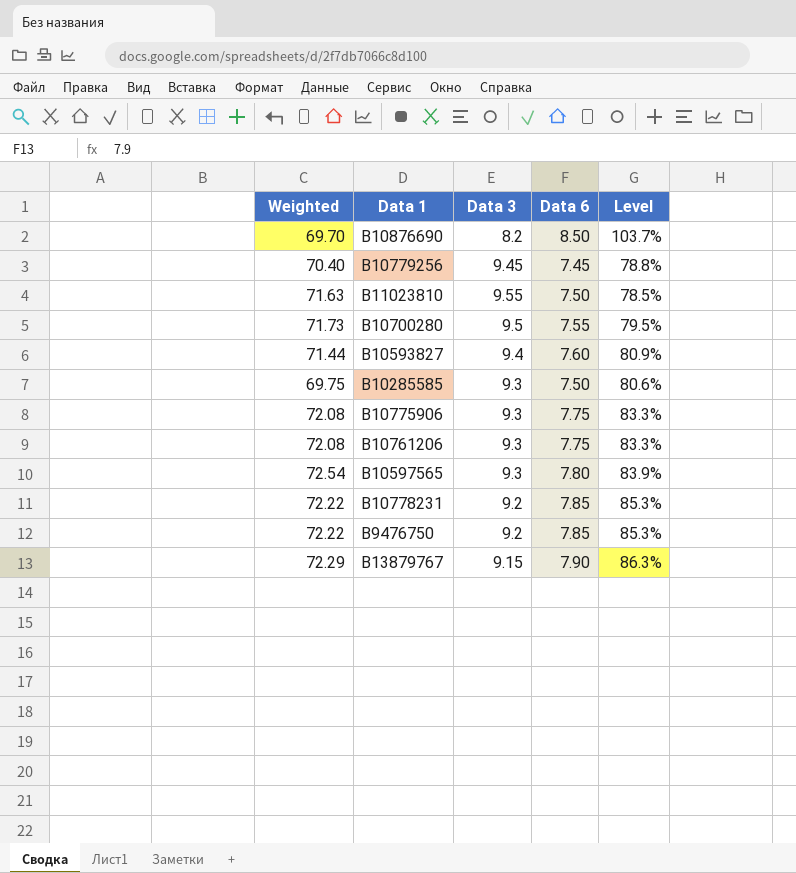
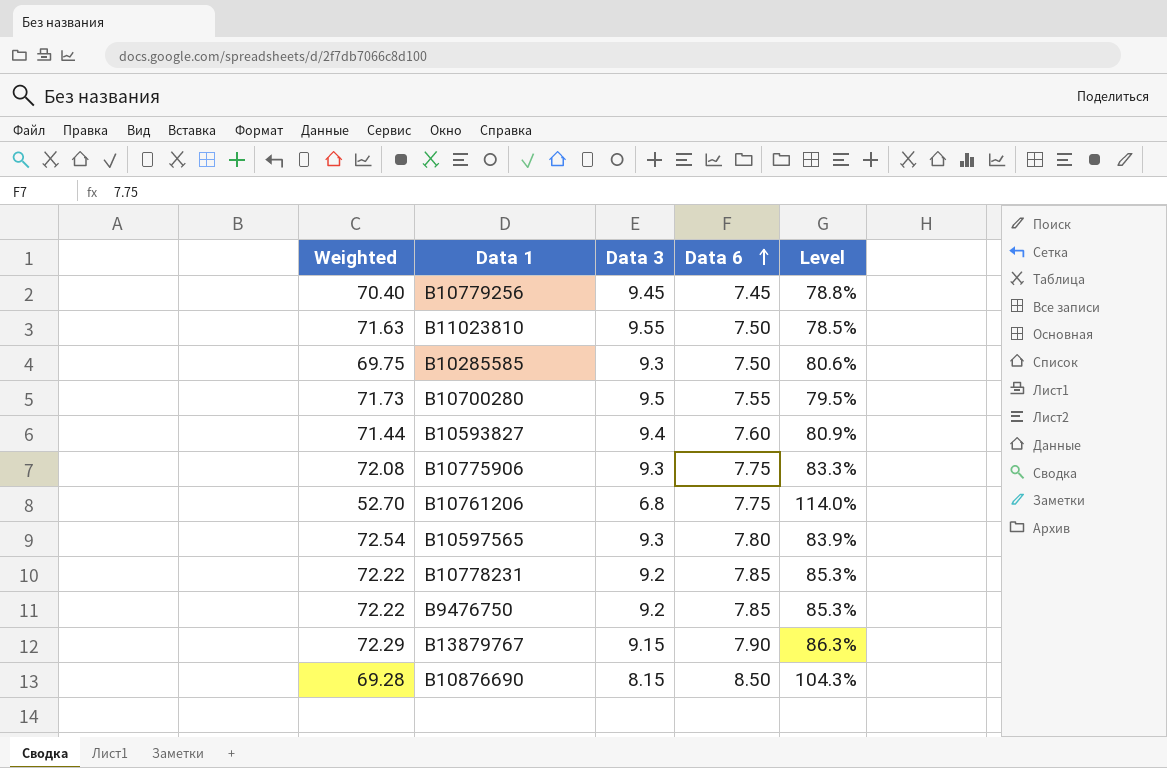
row order: none -> Data 6 ascending
B10761206 | Weighted: 72.08 -> 52.70
B10761206 | Data 3: 9.3 -> 6.8
B10761206 | Level: 83.3% -> 114.0%
B10876690 | Weighted: 69.70 -> 69.28
B10876690 | Data 3: 8.2 -> 8.15
B10876690 | Level: 103.7% -> 104.3%

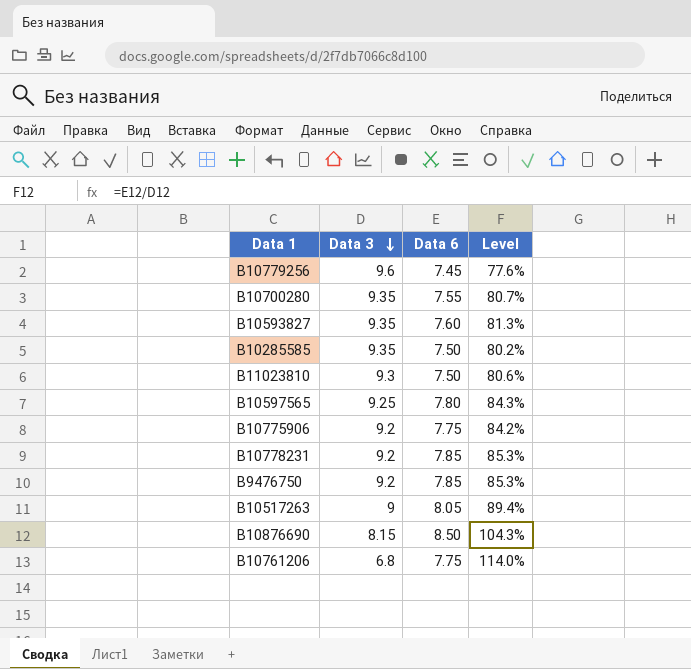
row order: Data 6 ascending -> Data 3 descending
column Weighted | formula: [Data 3] * [Data 6] -> none
row B13879767: 72.29 | 9.15 | 7.90 | 86.3% -> none
B10779256 | Data 3: 9.45 -> 9.6
B10779256 | Level: 78.8% -> 77.6%
B10700280 | Data 3: 9.5 -> 9.35
B10700280 | Level: 79.5% -> 80.7%
B10593827 | Data 3: 9.4 -> 9.35
B10593827 | Level: 80.9% -> 81.3%
B10285585 | Data 3: 9.3 -> 9.35
B10285585 | Level: 80.6% -> 80.2%
B11023810 | Data 3: 9.55 -> 9.3
B11023810 | Level: 78.5% -> 80.6%
B10597565 | Data 3: 9.3 -> 9.25
B10597565 | Level: 83.9% -> 84.3%
B10775906 | Data 3: 9.3 -> 9.2
B10775906 | Level: 83.3% -> 84.2%
row B10517263: none -> 9 | 8.05 | 89.4%

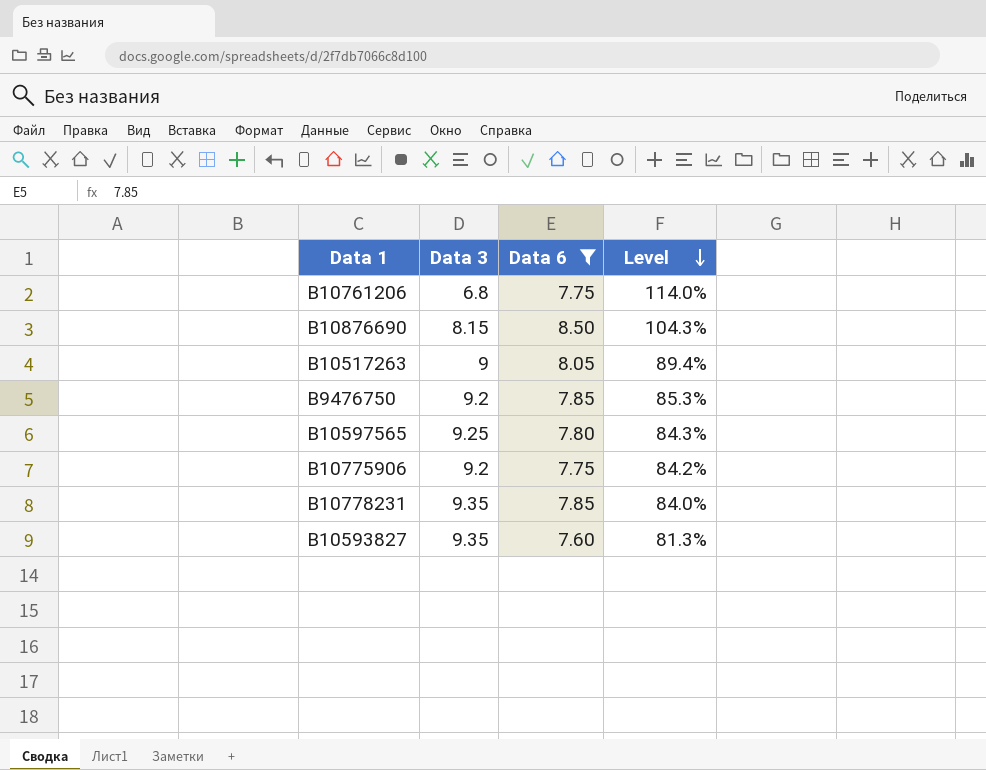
filter: none -> Data 6 >= 7.60
row order: Data 3 descending -> Level descending
B10778231 | Data 3: 9.2 -> 9.35
B10778231 | Level: 85.3% -> 84.0%

